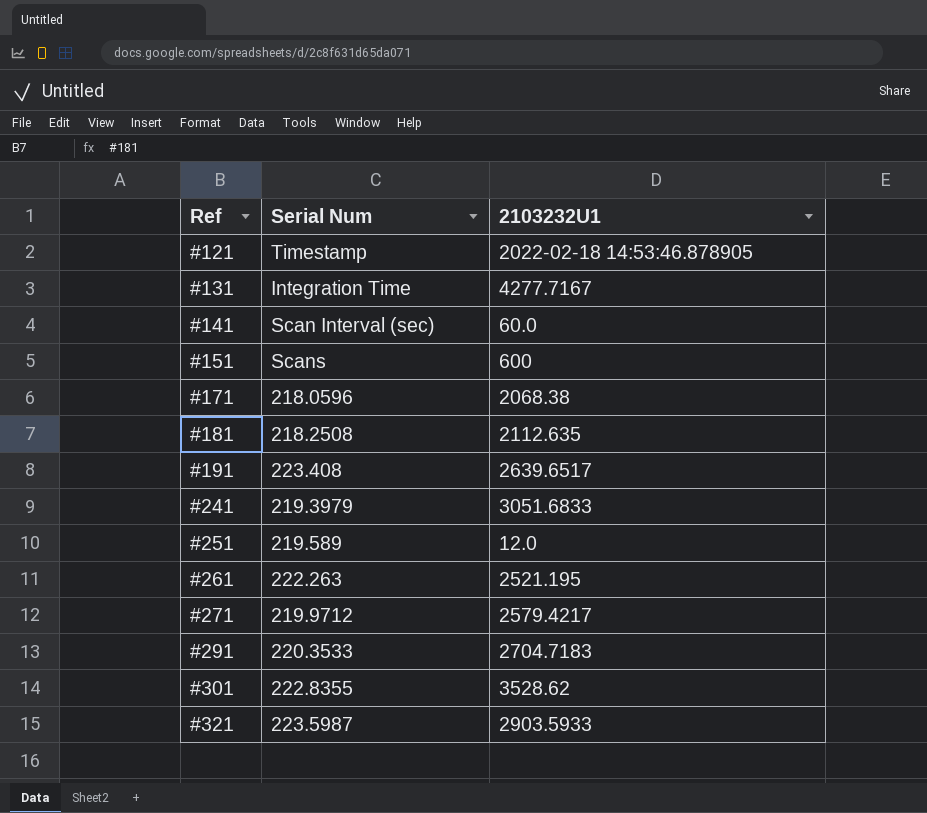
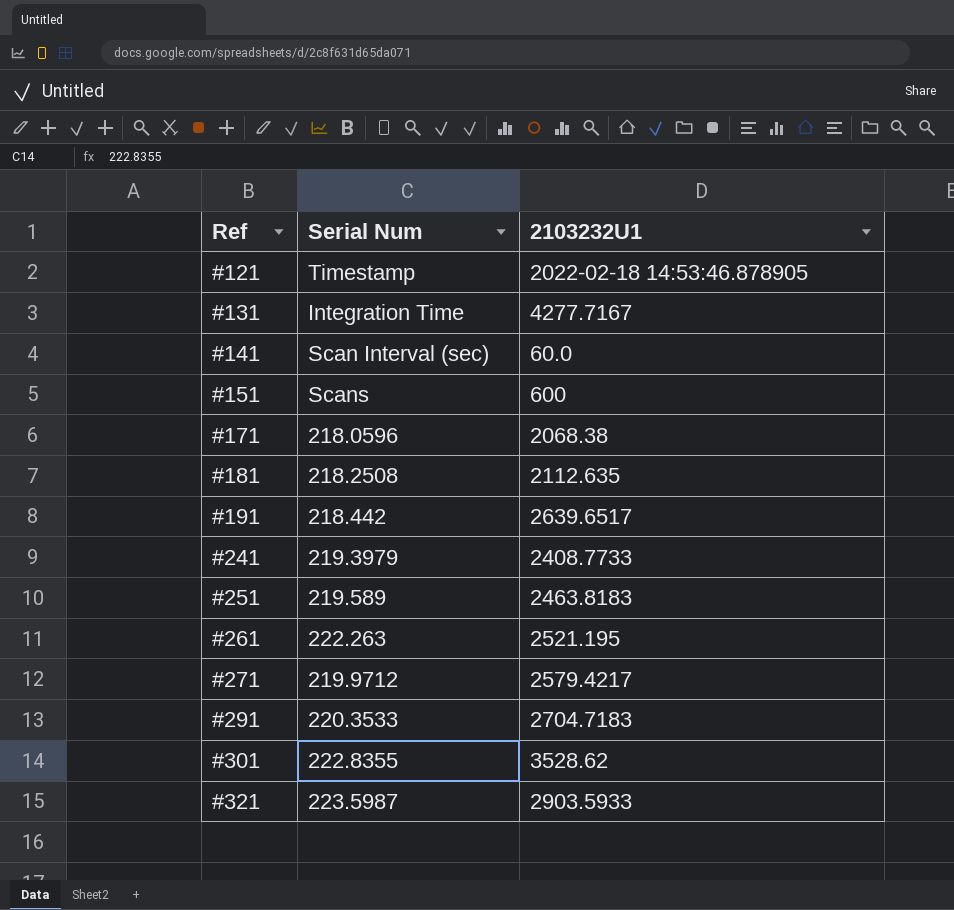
#191 | Serial Num: 223.408 -> 218.442
#241 | 2103232U1: 3051.6833 -> 2408.7733
#251 | 2103232U1: 12.0 -> 2463.8183

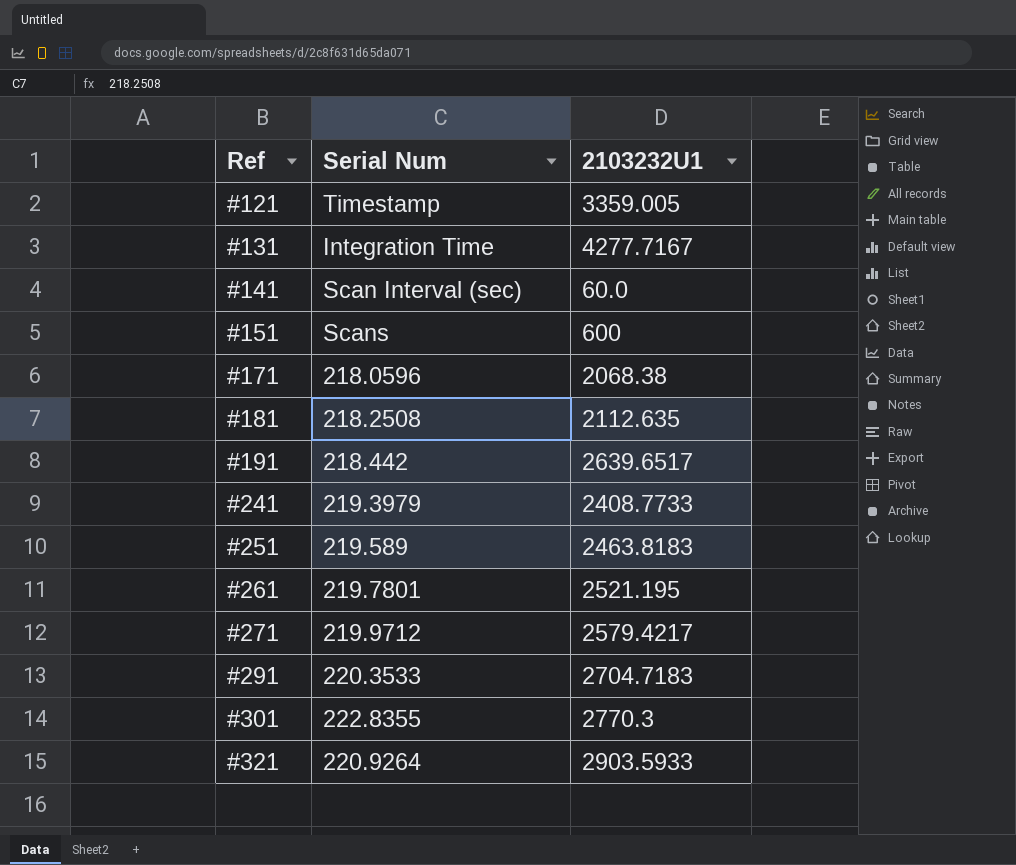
#121 | 2103232U1: 2022-02-18 14:53:46.878905 -> 3359.005
#261 | Serial Num: 222.263 -> 219.7801
#301 | 2103232U1: 3528.62 -> 2770.3
#321 | Serial Num: 223.5987 -> 220.9264

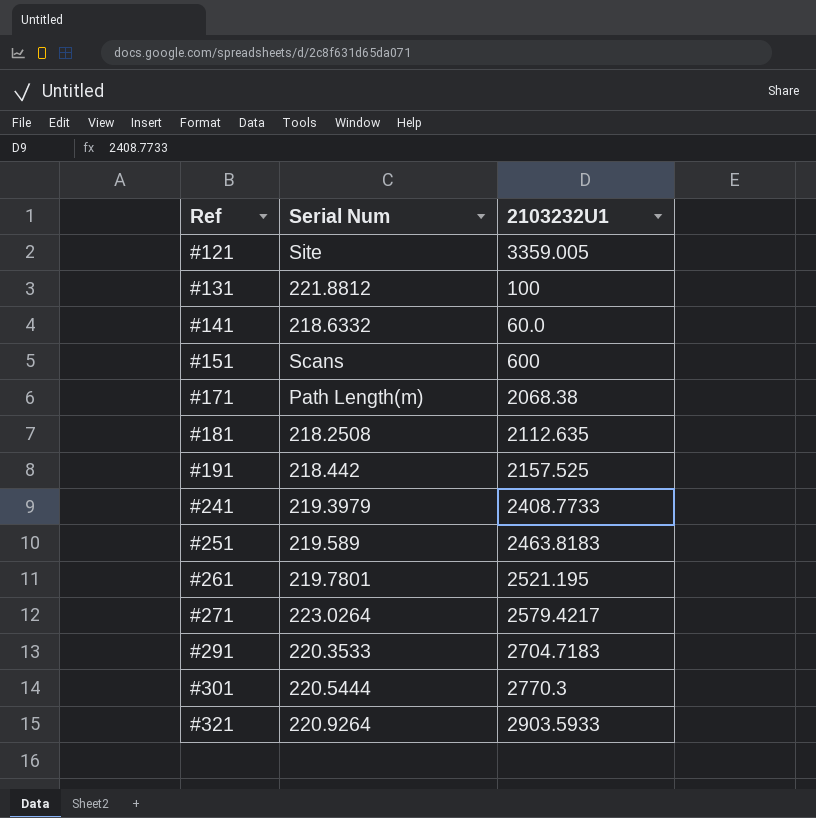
#121 | Serial Num: Timestamp -> Site
#131 | Serial Num: Integration Time -> 221.8812
#131 | 2103232U1: 4277.7167 -> 100
#141 | Serial Num: Scan Interval (sec) -> 218.6332
#171 | Serial Num: 218.0596 -> Path Length(m)
#191 | 2103232U1: 2639.6517 -> 2157.525
#271 | Serial Num: 219.9712 -> 223.0264
#301 | Serial Num: 222.8355 -> 220.5444

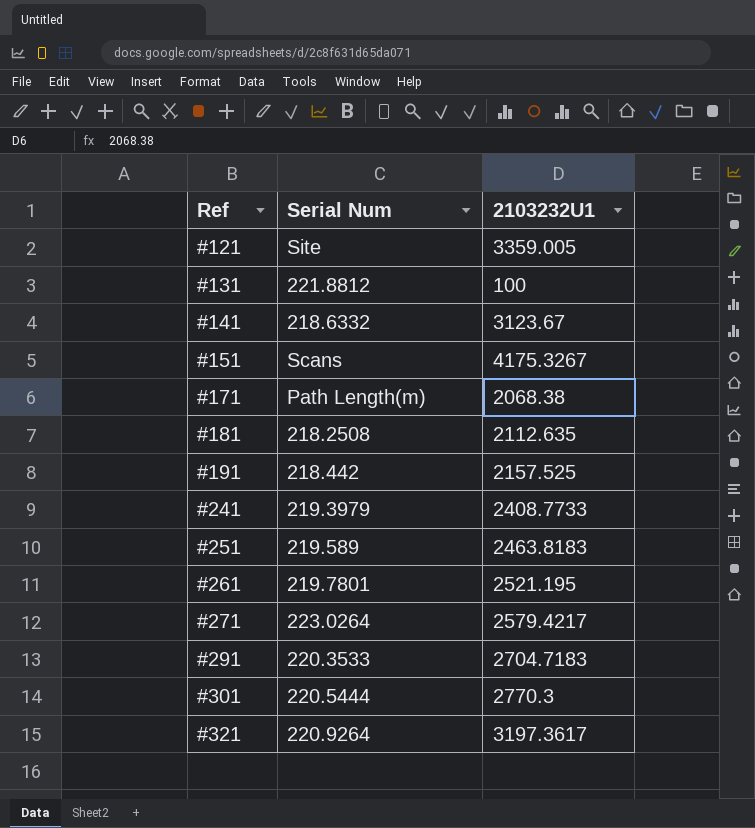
#141 | 2103232U1: 60.0 -> 3123.67
#151 | 2103232U1: 600 -> 4175.3267
#321 | 2103232U1: 2903.5933 -> 3197.3617

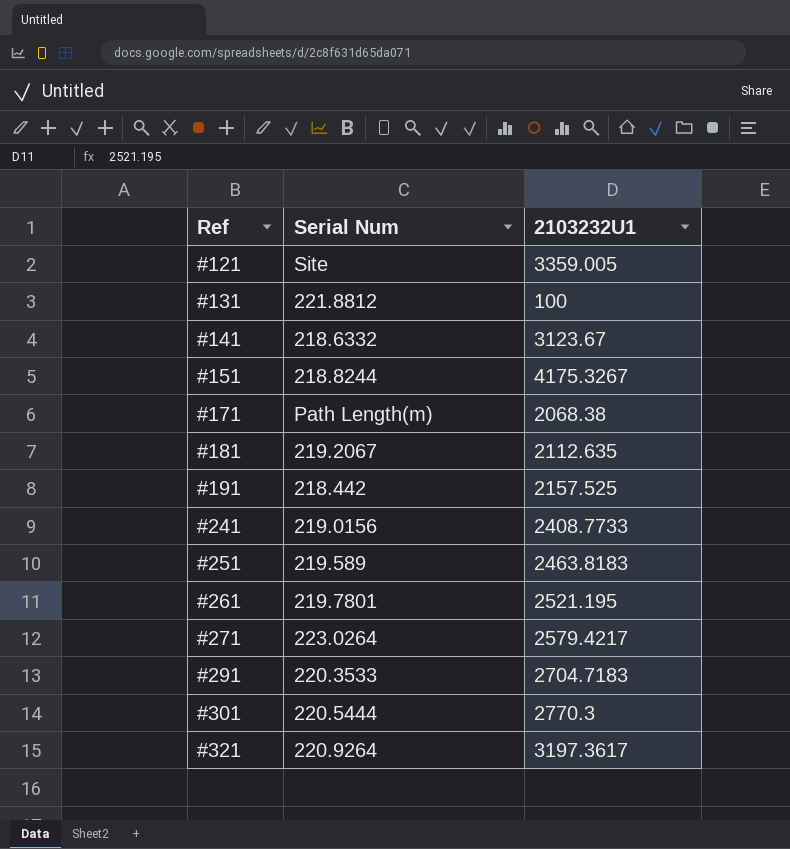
#151 | Serial Num: Scans -> 218.8244
#181 | Serial Num: 218.2508 -> 219.2067
#241 | Serial Num: 219.3979 -> 219.0156

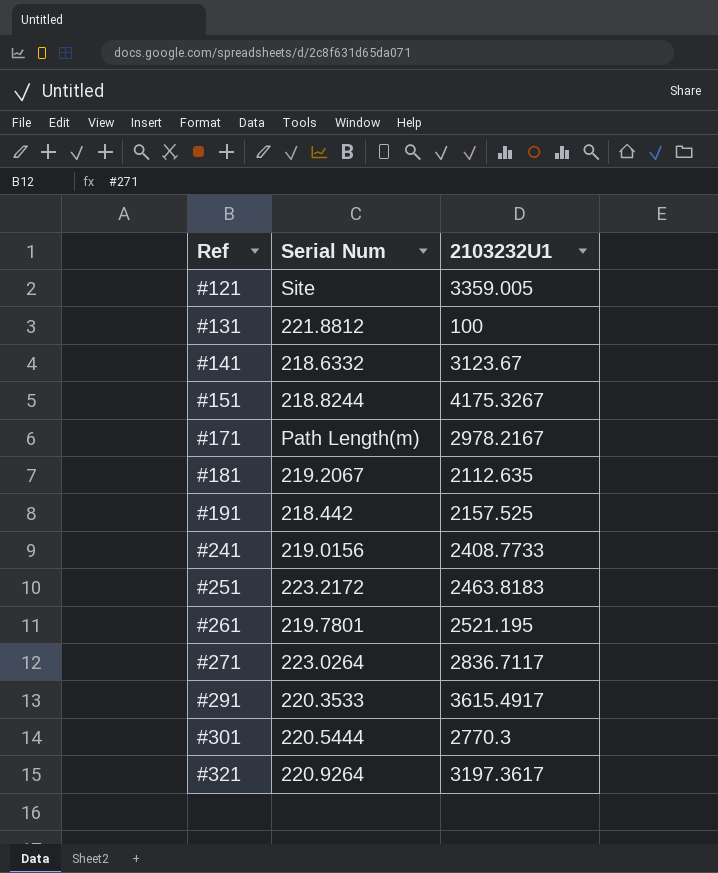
#171 | 2103232U1: 2068.38 -> 2978.2167
#251 | Serial Num: 219.589 -> 223.2172
#271 | 2103232U1: 2579.4217 -> 2836.7117
#291 | 2103232U1: 2704.7183 -> 3615.4917

